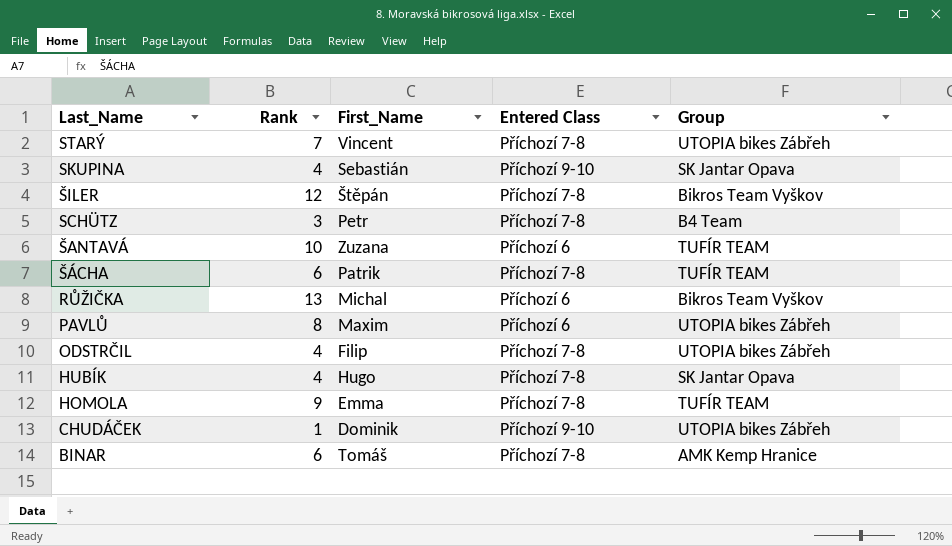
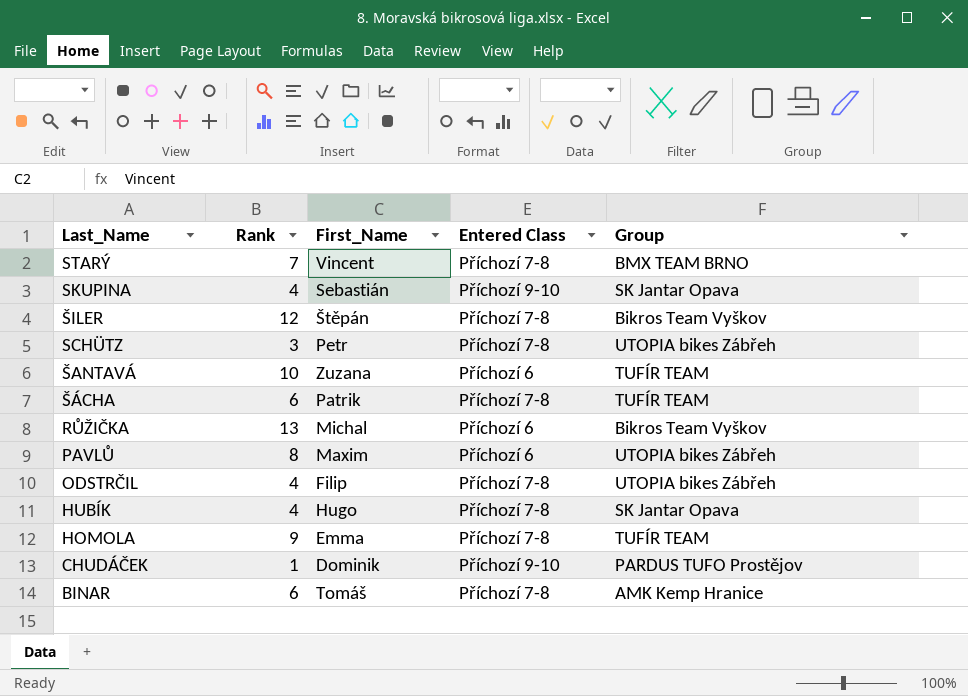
STARÝ | Group: UTOPIA bikes Zábřeh -> BMX TEAM BRNO
SCHÜTZ | Group: B4 Team -> UTOPIA bikes Zábřeh
CHUDÁČEK | Group: UTOPIA bikes Zábřeh -> PARDUS TUFO Prostějov

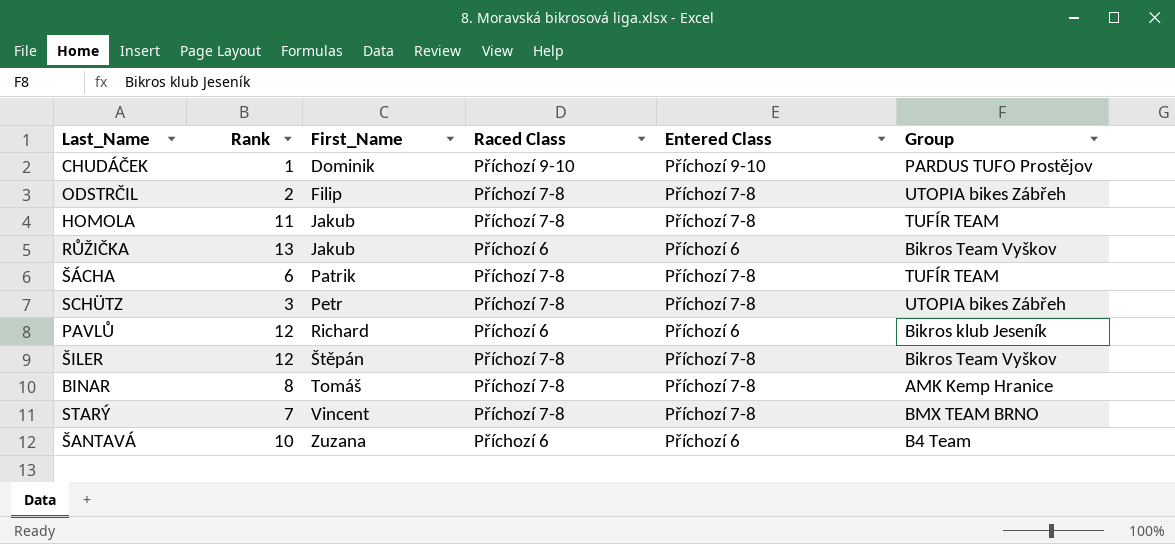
row order: Last_Name descending -> First_Name ascending
column Raced Class | position: none -> 4
row SKUPINA: 4 | Sebastián | Příchozí 9-10 | SK Jantar Opava -> none
row HUBÍK: 4 | Hugo | Příchozí 7-8 | SK Jantar Opava -> none
ODSTRČIL | Rank: 4 -> 2
HOMOLA | Rank: 9 -> 11
HOMOLA | First_Name: Emma -> Jakub
RŮŽIČKA | First_Name: Michal -> Jakub
PAVLŮ | Rank: 8 -> 12
PAVLŮ | First_Name: Maxim -> Richard
PAVLŮ | Group: UTOPIA bikes Zábřeh -> Bikros klub Jeseník
BINAR | Rank: 6 -> 8
ŠANTAVÁ | Group: TUFÍR TEAM -> B4 Team

